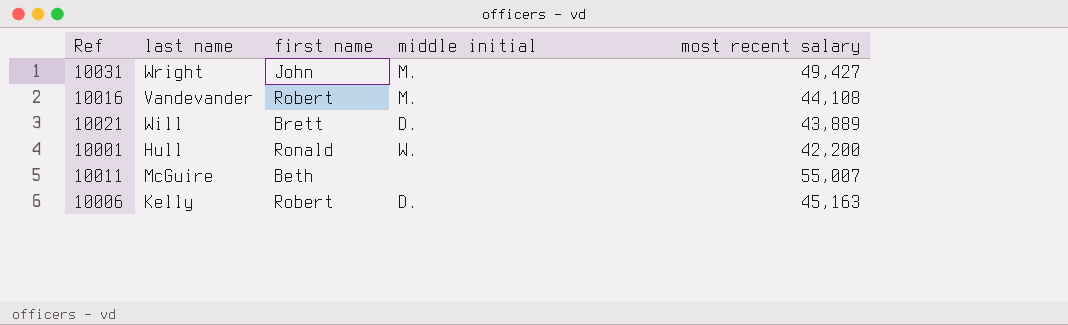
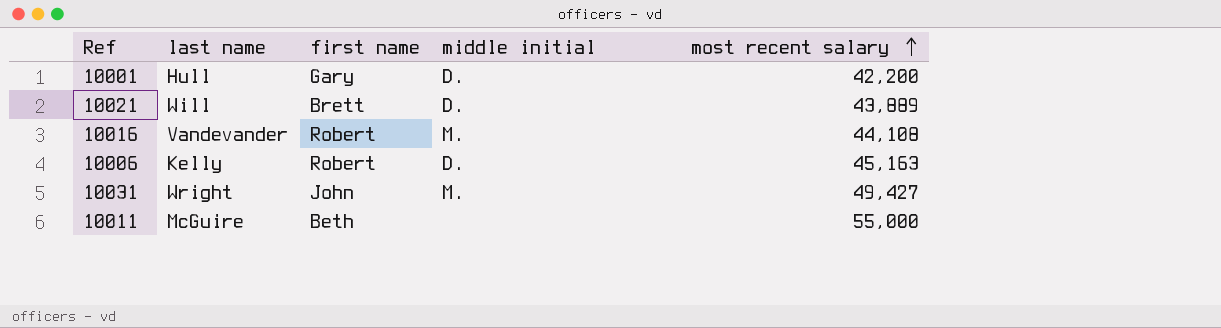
row order: none -> most recent salary ascending
10001 | first name: Ronald -> Gary
10001 | middle initial: W. -> D.
10011 | most recent salary: 55,007 -> 55,000

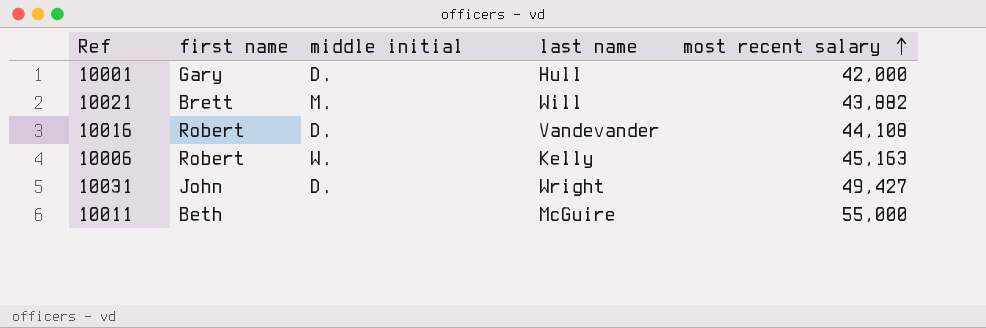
column last name | position: 2 -> 4
10001 | most recent salary: 42,200 -> 42,000
10021 | middle initial: D. -> M.
10021 | most recent salary: 43,889 -> 43,882
10016 | middle initial: M. -> D.
10006 | middle initial: D. -> W.
10031 | middle initial: M. -> D.

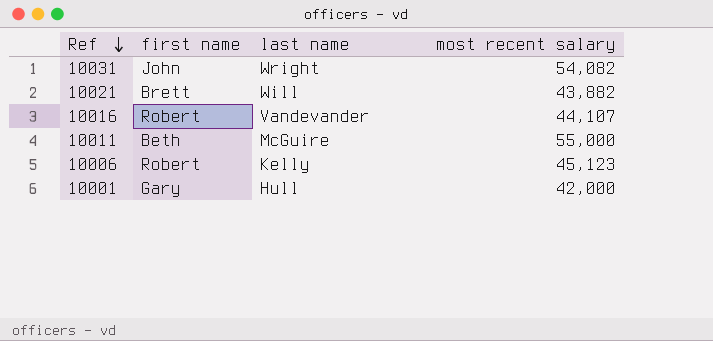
row order: most recent salary ascending -> Ref descending
column middle initial | position: 3 -> none
10031 | most recent salary: 49,427 -> 54,082
10016 | most recent salary: 44,108 -> 44,107
10006 | most recent salary: 45,163 -> 45,123

